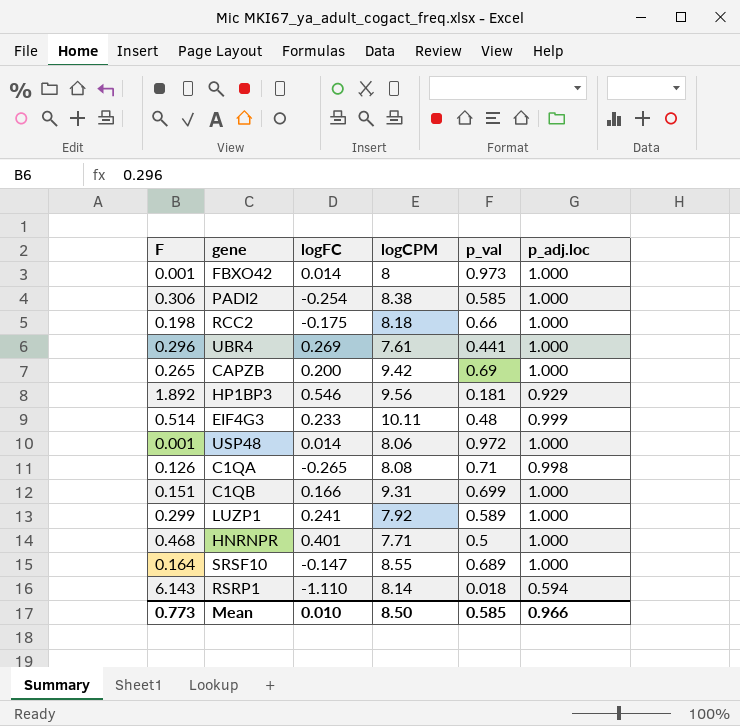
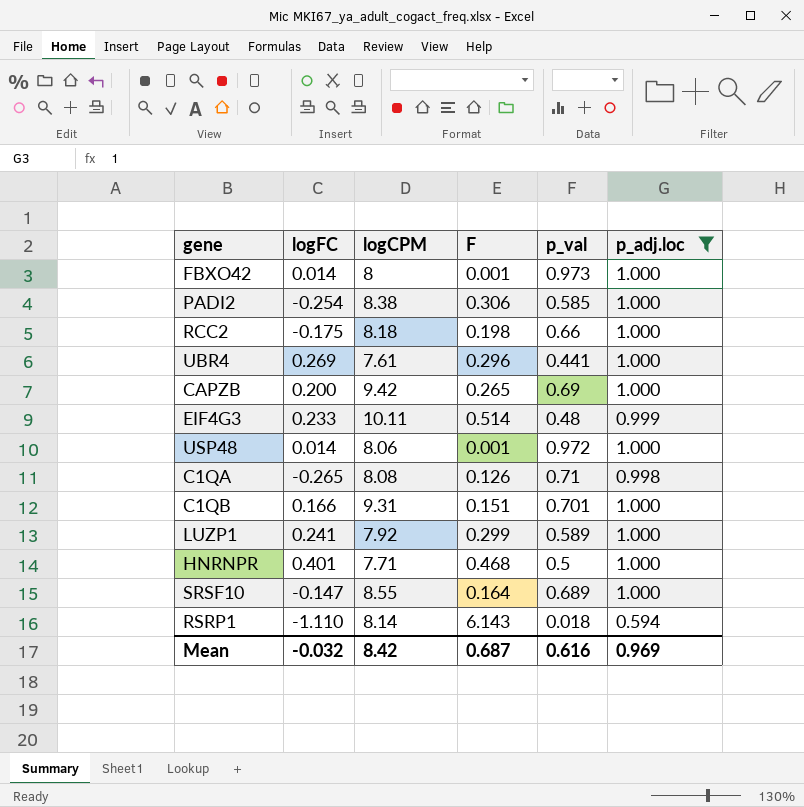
filter: none -> p_adj.loc != 0.929
column F | position: 1 -> 4
C1QB | p_val: 0.699 -> 0.701
Mean | logFC: 0.010 -> -0.032
Mean | logCPM: 8.50 -> 8.42
Mean | F: 0.773 -> 0.687
Mean | p_val: 0.585 -> 0.616
Mean | p_adj.loc: 0.966 -> 0.969

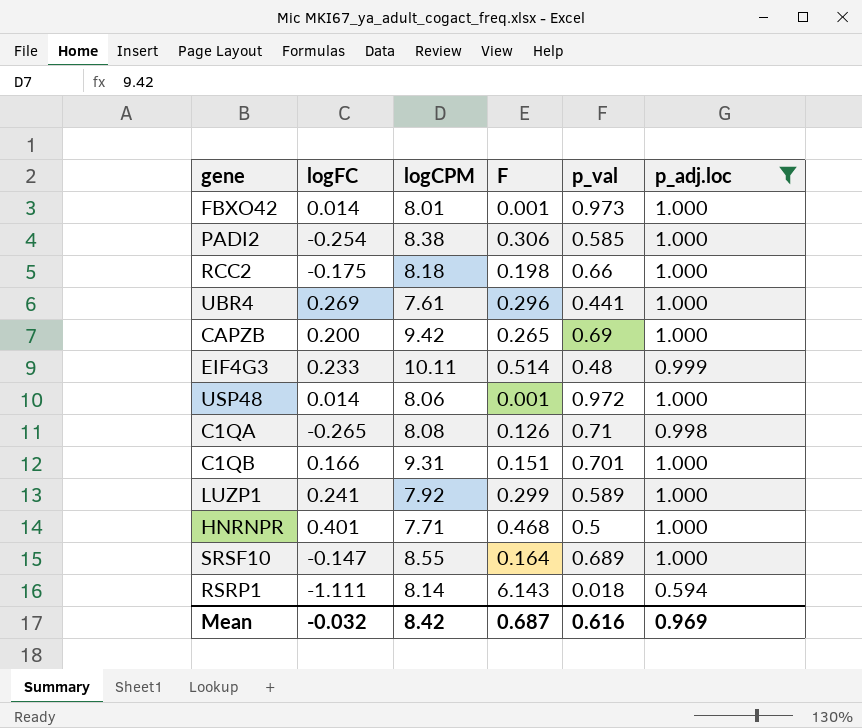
FBXO42 | logCPM: 8 -> 8.01
RSRP1 | logFC: -1.110 -> -1.111

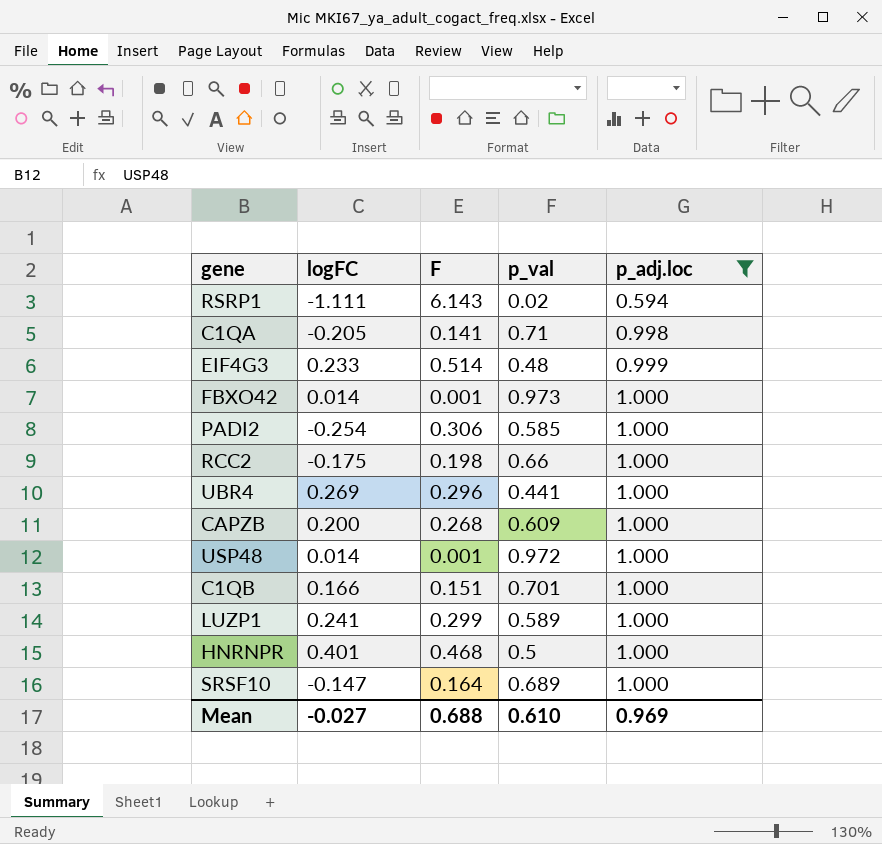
row order: none -> p_adj.loc ascending
column logCPM | position: 3 -> none
RSRP1 | p_val: 0.018 -> 0.02
C1QA | logFC: -0.265 -> -0.205
C1QA | F: 0.126 -> 0.141
CAPZB | F: 0.265 -> 0.268
CAPZB | p_val: 0.69 -> 0.609
Mean | logFC: -0.032 -> -0.027
Mean | F: 0.687 -> 0.688
Mean | p_val: 0.616 -> 0.610

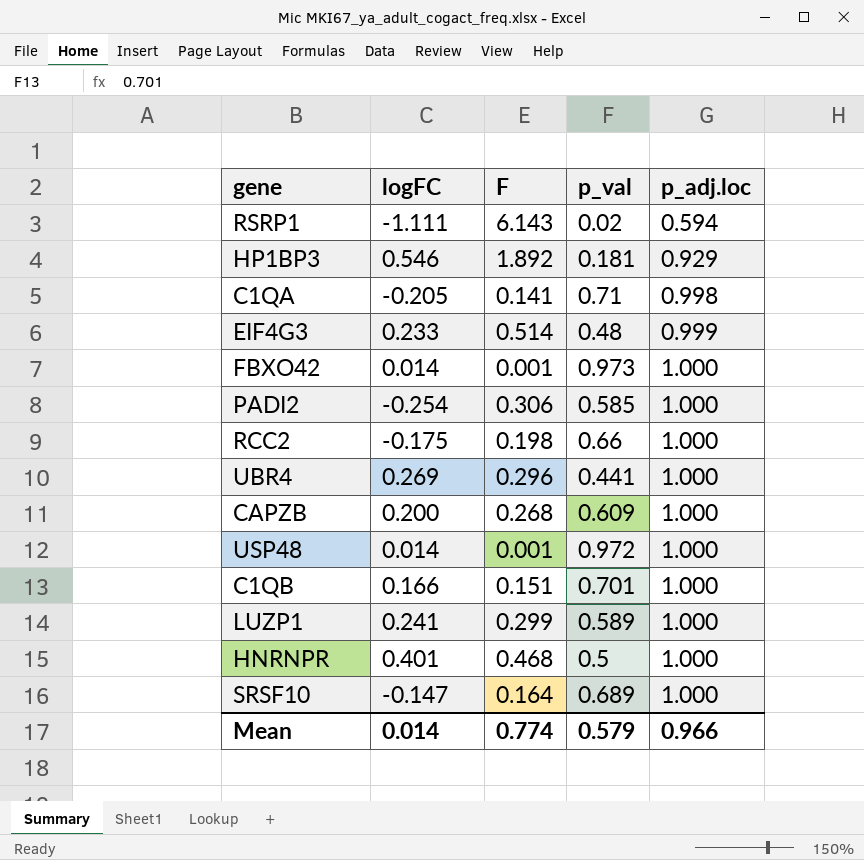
filter: p_adj.loc != 0.929 -> none
Mean | logFC: -0.027 -> 0.014
Mean | F: 0.688 -> 0.774
Mean | p_val: 0.610 -> 0.579
Mean | p_adj.loc: 0.969 -> 0.966

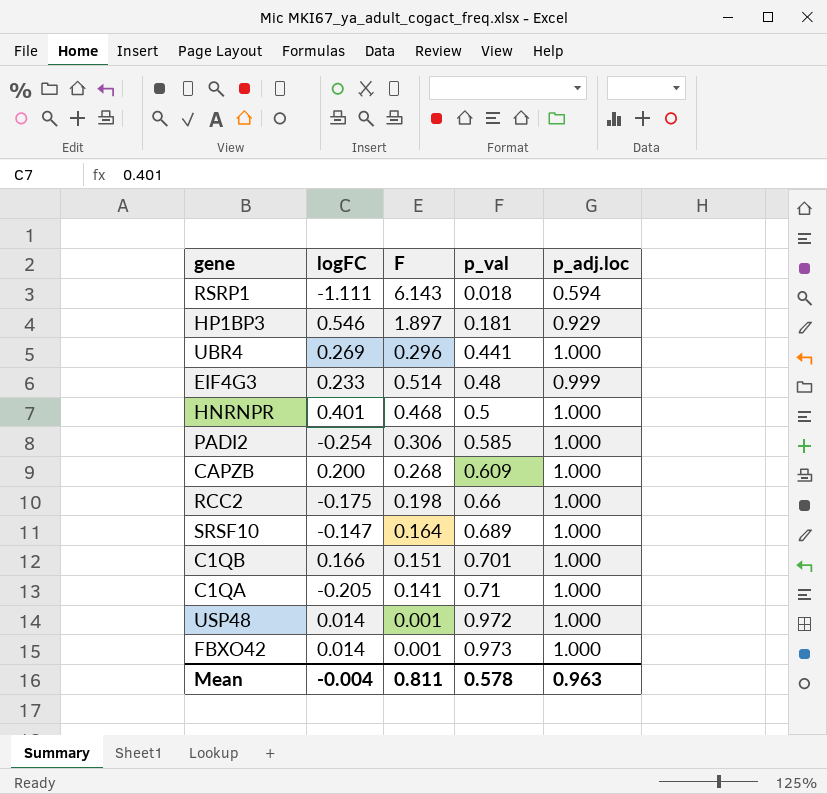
row order: p_adj.loc ascending -> p_val ascending
row LUZP1: 0.241 | 0.299 | 0.589 | 1.000 -> none
RSRP1 | p_val: 0.02 -> 0.018
HP1BP3 | F: 1.892 -> 1.897
C1QA | p_adj.loc: 0.998 -> 1.000
Mean | logFC: 0.014 -> -0.004
Mean | F: 0.774 -> 0.811
Mean | p_val: 0.579 -> 0.578
Mean | p_adj.loc: 0.966 -> 0.963

